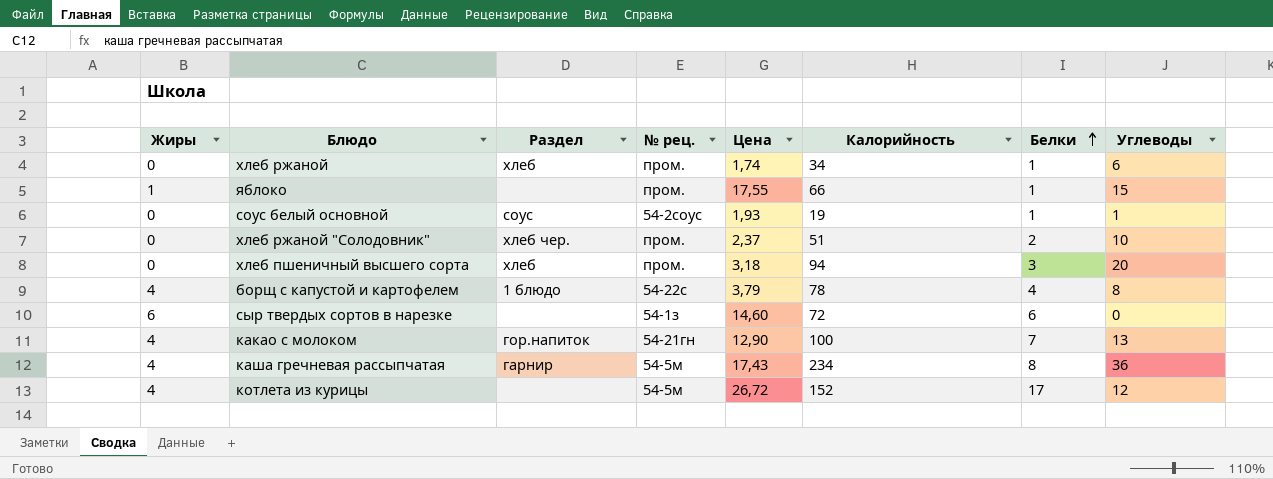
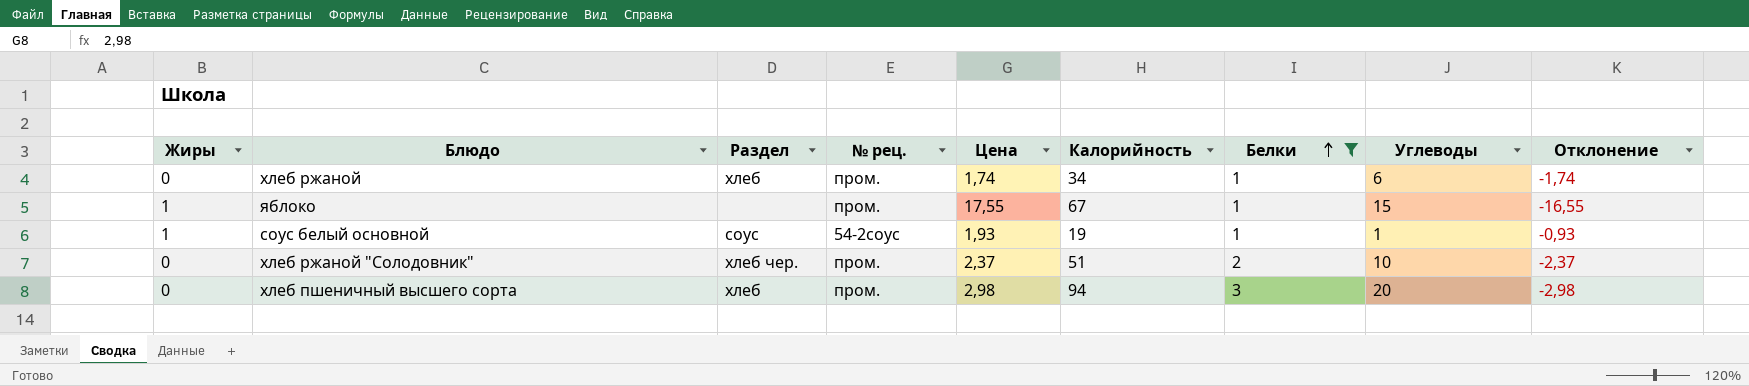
filter: none -> Белки <= 3
column Отклонение | formula: none -> [Жиры] - [Цена]
яблоко | Калорийность: 66 -> 67
соус белый основной | Жиры: 0 -> 1
хлеб пшеничный высшего сорта | Цена: 3,18 -> 2,98

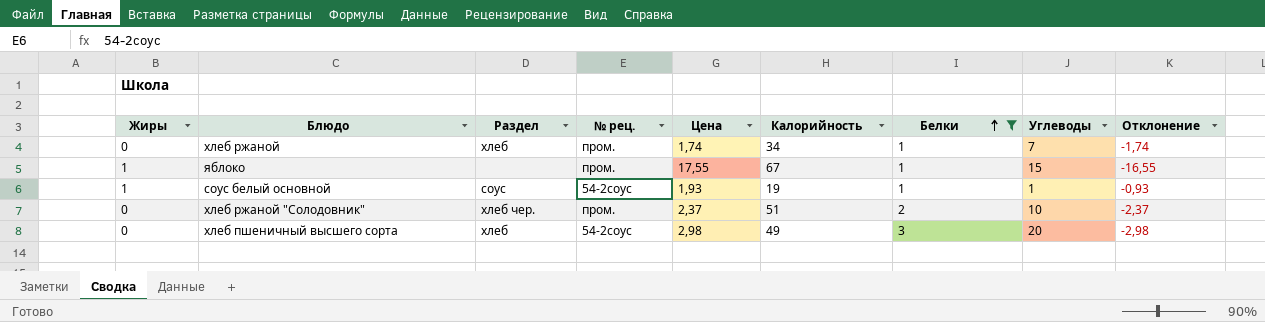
хлеб ржаной | Углеводы: 6 -> 7
хлеб пшеничный высшего сорта | № рец.: пром. -> 54-2соус
хлеб пшеничный высшего сорта | Калорийность: 94 -> 49

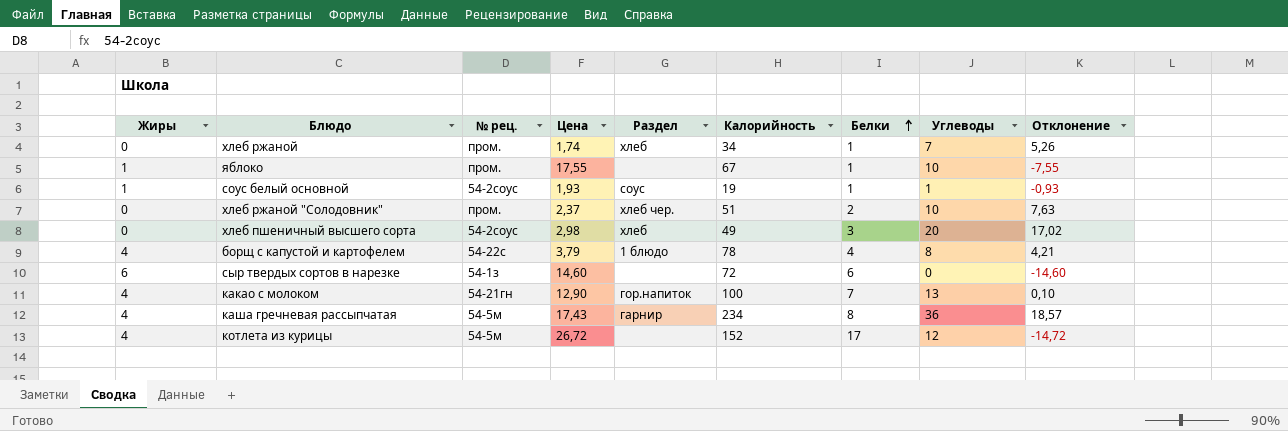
filter: Белки <= 3 -> none
column Раздел | position: 3 -> 5
column Отклонение | formula: [Жиры] - [Цена] -> [Углеводы] - [Цена]
яблоко | Углеводы: 15 -> 10

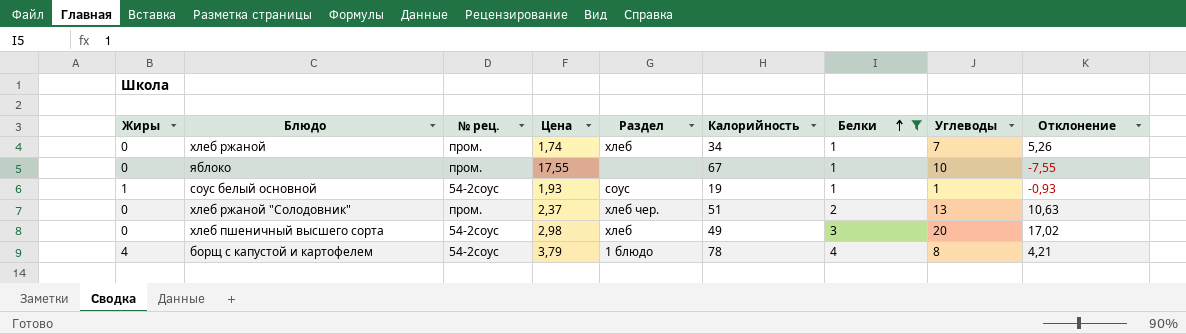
filter: none -> Белки <= 4
яблоко | Жиры: 1 -> 0
хлеб ржаной "Солодовник" | Углеводы: 10 -> 13
хлеб ржаной "Солодовник" | Отклонение: 7,63 -> 10,63
борщ с капустой и картофелем | № рец.: 54-22с -> 54-2соус

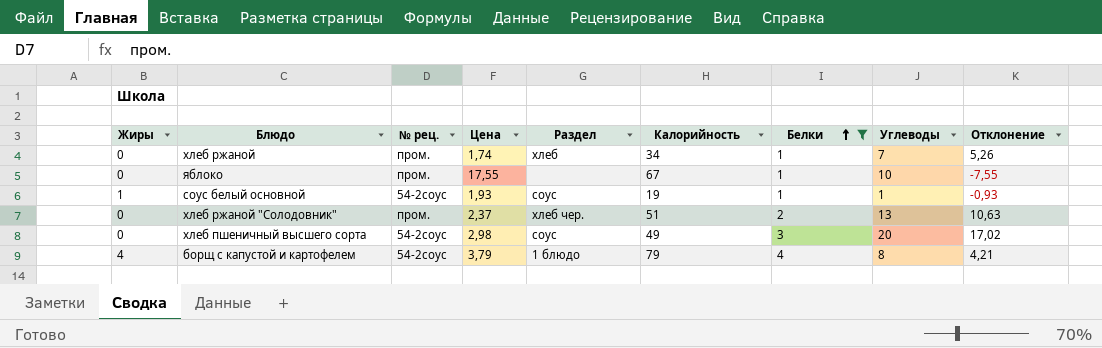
хлеб пшеничный высшего сорта | Раздел: хлеб -> соус
борщ с капустой и картофелем | Калорийность: 78 -> 79

